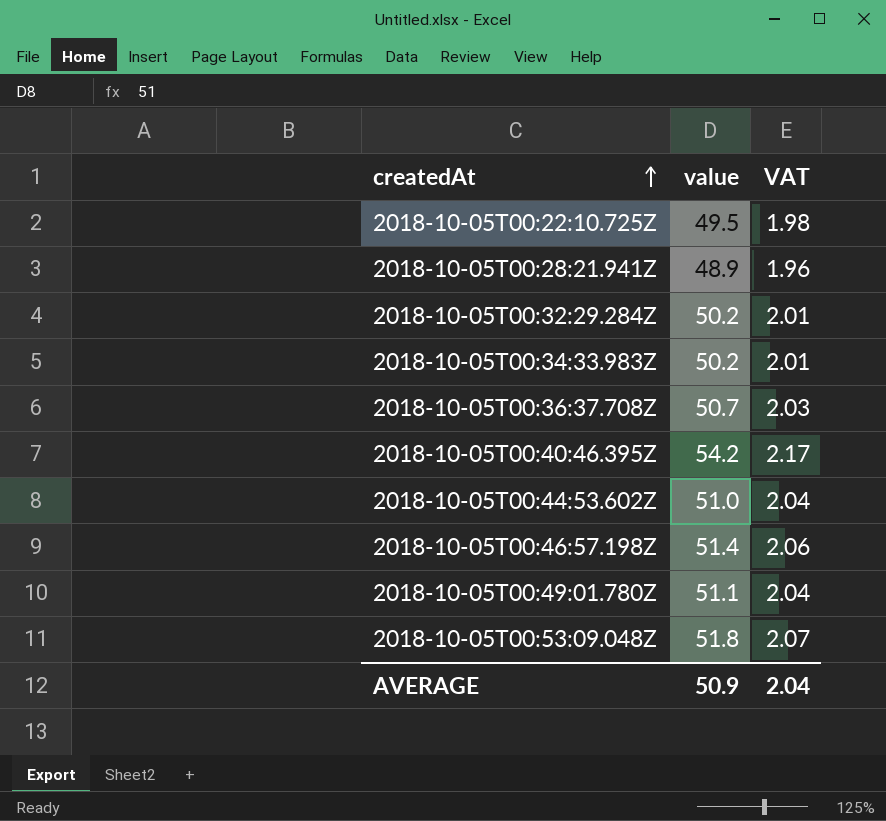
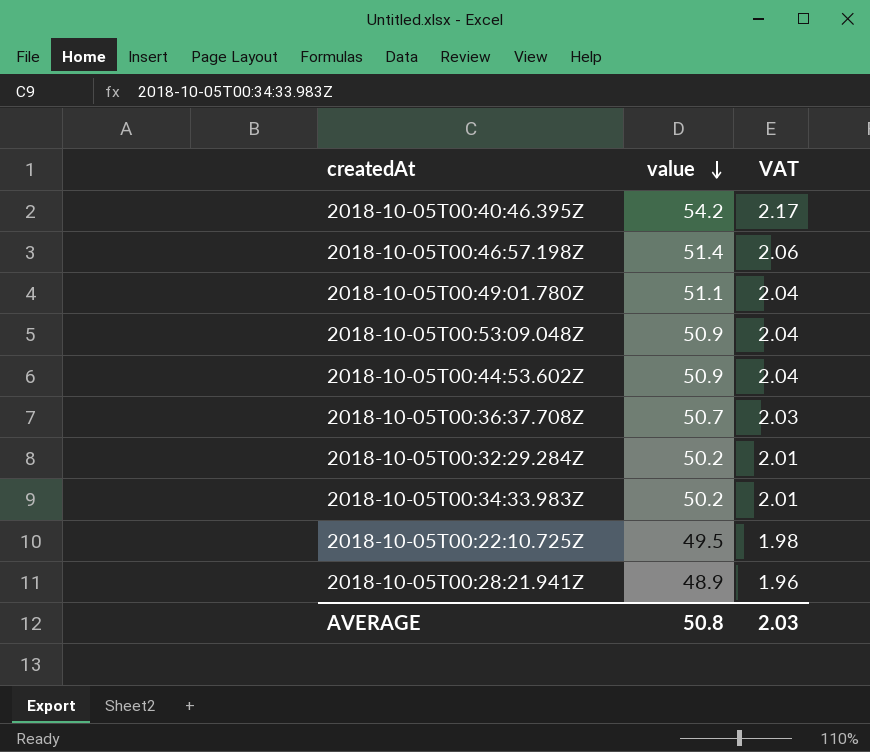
row order: createdAt ascending -> value descending
2018-10-05T00:53:09.048Z | value: 51.8 -> 50.9
2018-10-05T00:53:09.048Z | VAT: 2.07 -> 2.04
2018-10-05T00:44:53.602Z | value: 51.0 -> 50.9
AVERAGE | value: 50.9 -> 50.8
AVERAGE | VAT: 2.04 -> 2.03

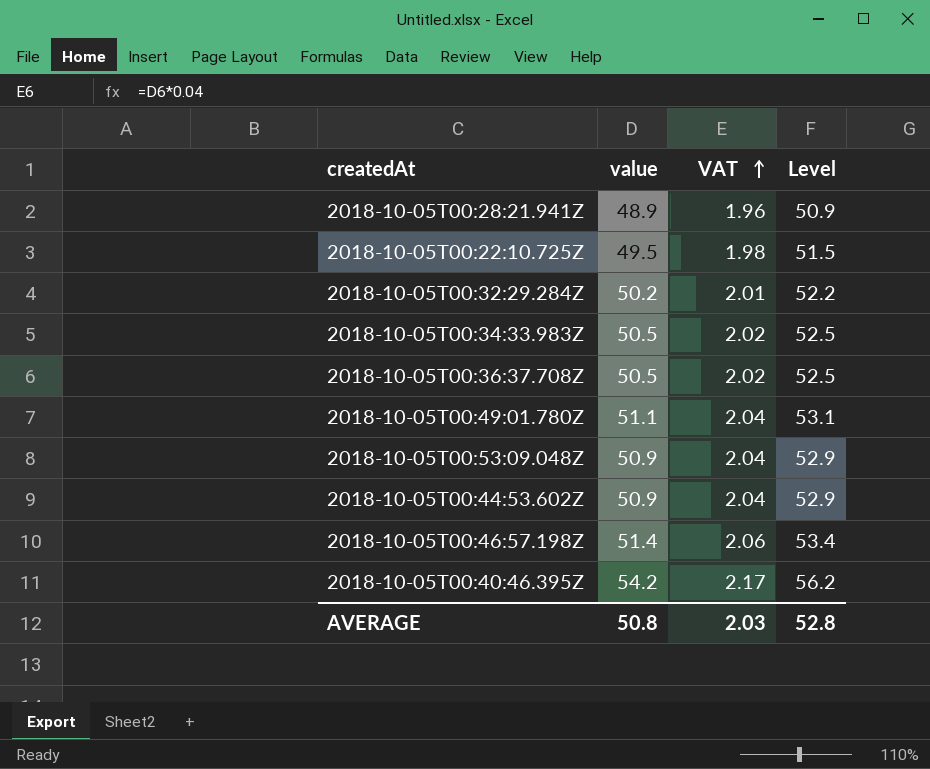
row order: value descending -> VAT ascending
column Level | formula: none -> [value] + 2
2018-10-05T00:34:33.983Z | value: 50.2 -> 50.5
2018-10-05T00:34:33.983Z | VAT: 2.01 -> 2.02
2018-10-05T00:36:37.708Z | value: 50.7 -> 50.5
2018-10-05T00:36:37.708Z | VAT: 2.03 -> 2.02

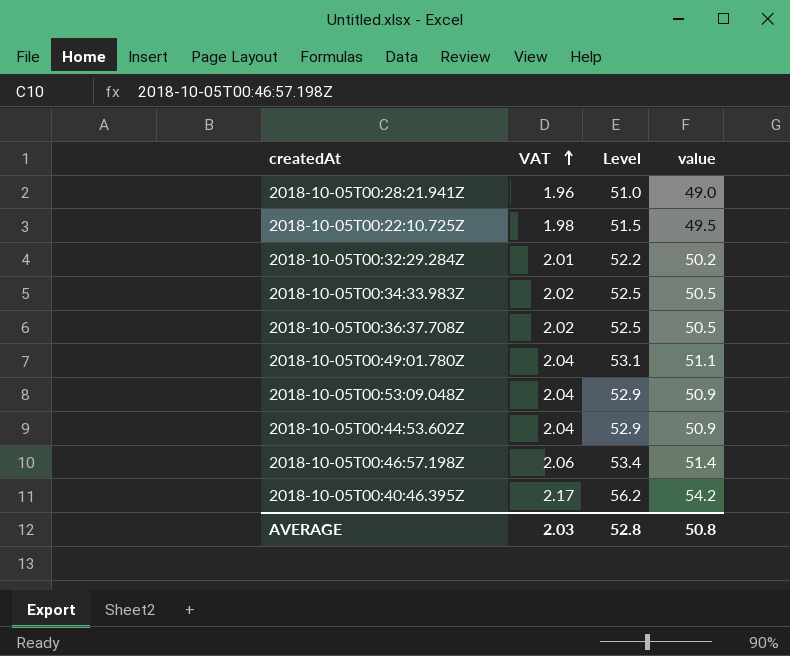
column value | position: 2 -> 4
2018-10-05T00:28:21.941Z | Level: 50.9 -> 51.0
2018-10-05T00:28:21.941Z | value: 48.9 -> 49.0

